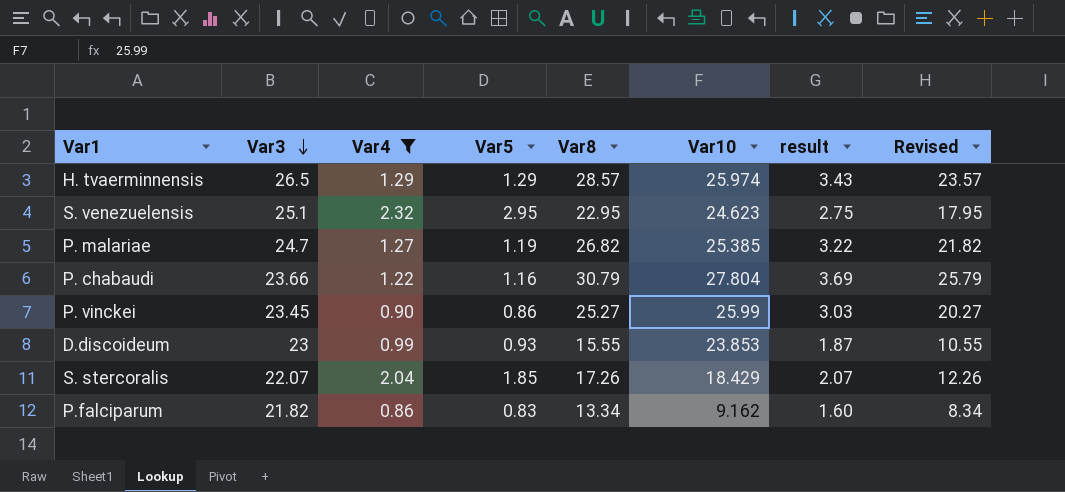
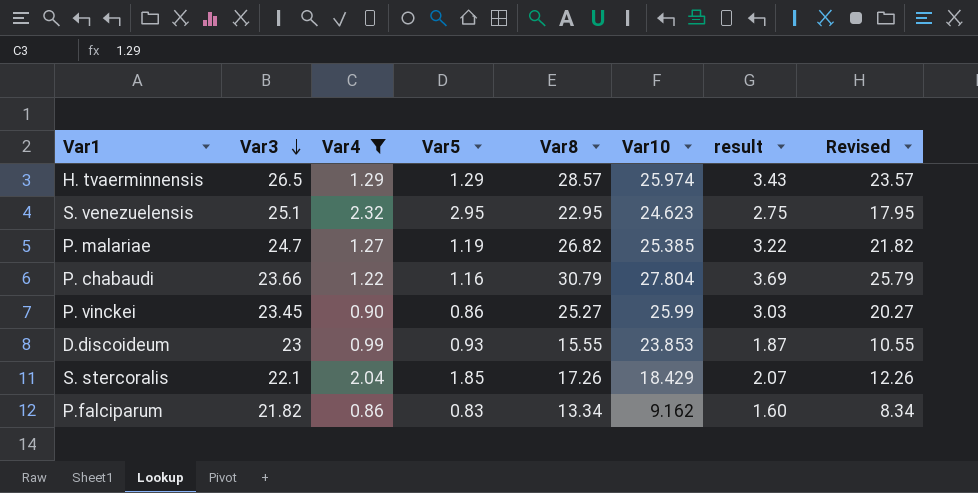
S. stercoralis | Var3: 22.07 -> 22.1

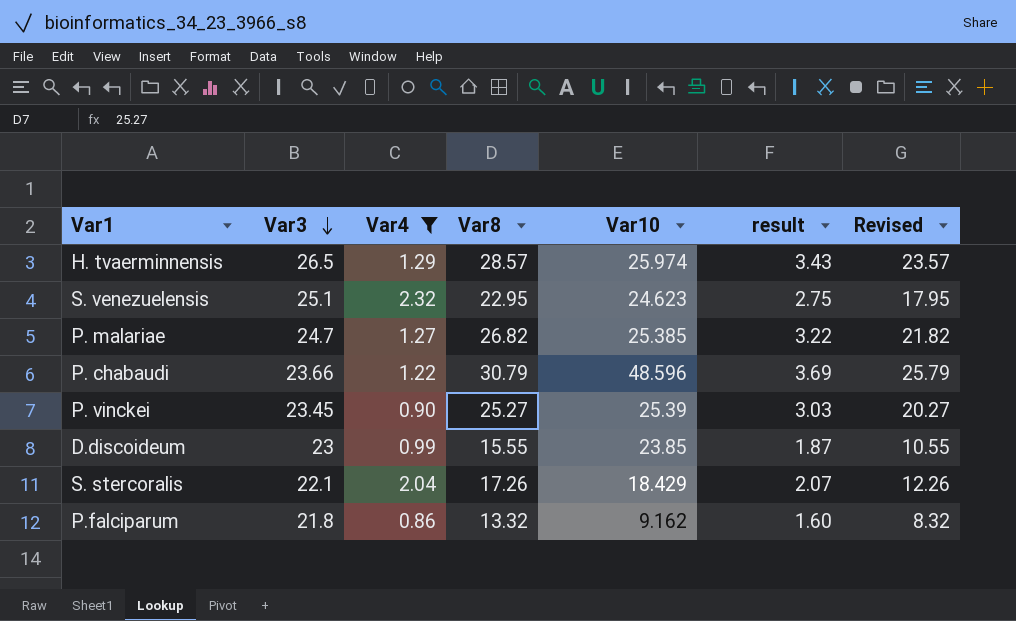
column Var5 | position: 4 -> none
P. chabaudi | Var10: 27.804 -> 48.596
P. vinckei | Var10: 25.99 -> 25.39
D.discoideum | Var10: 23.853 -> 23.85
P.falciparum | Var3: 21.82 -> 21.8
P.falciparum | Var8: 13.34 -> 13.32
P.falciparum | Revised: 8.34 -> 8.32

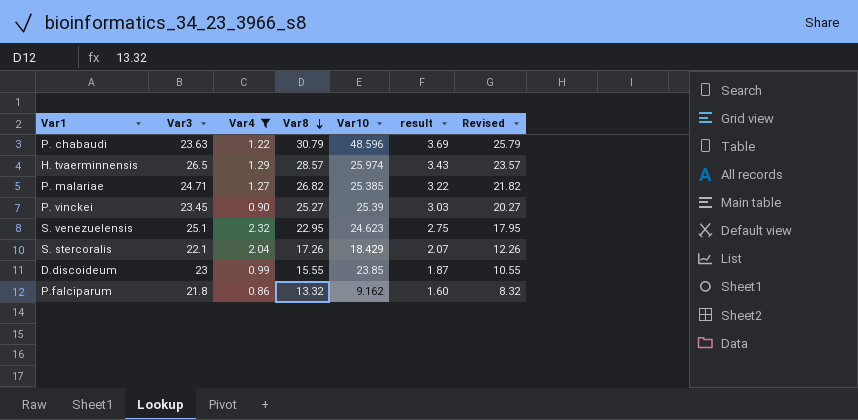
row order: Var3 descending -> Var8 descending
P. chabaudi | Var3: 23.66 -> 23.63
P. malariae | Var3: 24.7 -> 24.71

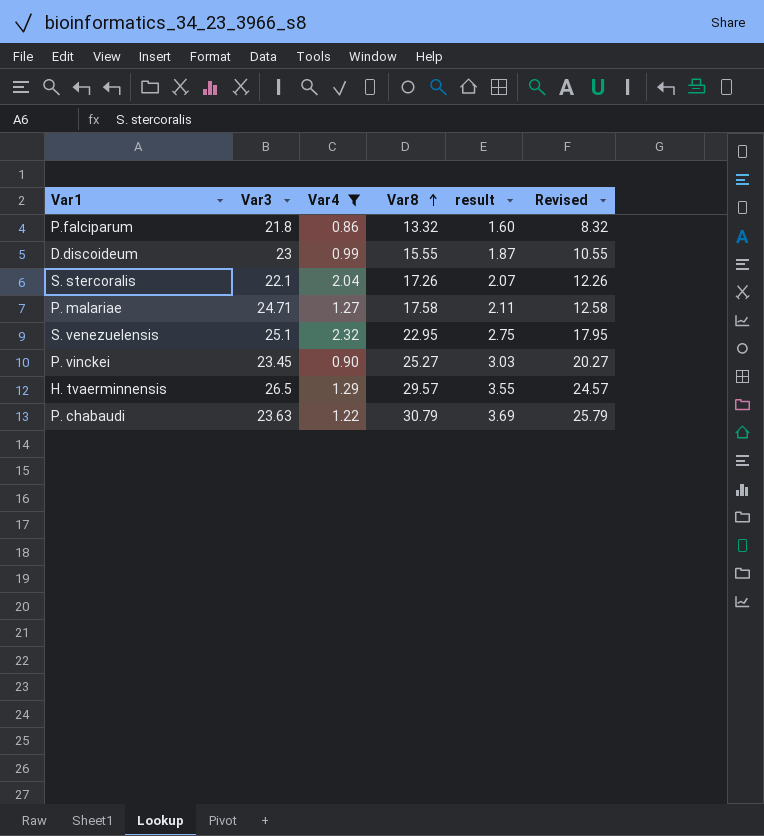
row order: Var8 descending -> Var8 ascending
column Var10 | position: 5 -> none
P. malariae | Var8: 26.82 -> 17.58
P. malariae | result: 3.22 -> 2.11
P. malariae | Revised: 21.82 -> 12.58
H. tvaerminnensis | Var8: 28.57 -> 29.57
H. tvaerminnensis | result: 3.43 -> 3.55
H. tvaerminnensis | Revised: 23.57 -> 24.57

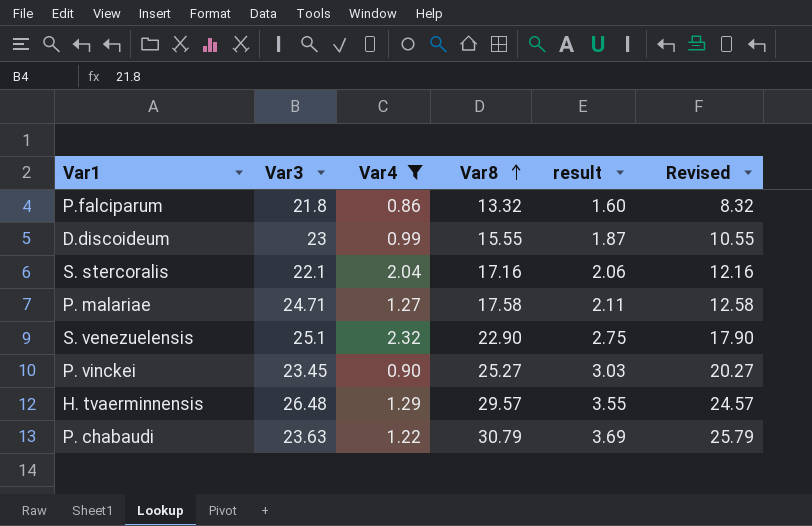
S. stercoralis | Var8: 17.26 -> 17.16
S. stercoralis | result: 2.07 -> 2.06
S. stercoralis | Revised: 12.26 -> 12.16
S. venezuelensis | Var8: 22.95 -> 22.90
S. venezuelensis | Revised: 17.95 -> 17.90
H. tvaerminnensis | Var3: 26.5 -> 26.48

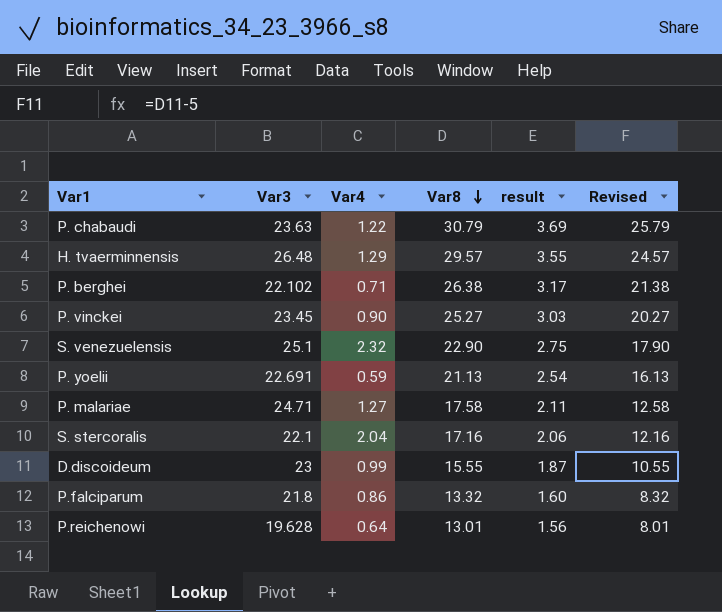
filter: Var4 >= 0.86 -> none
row order: Var8 ascending -> Var8 descending

